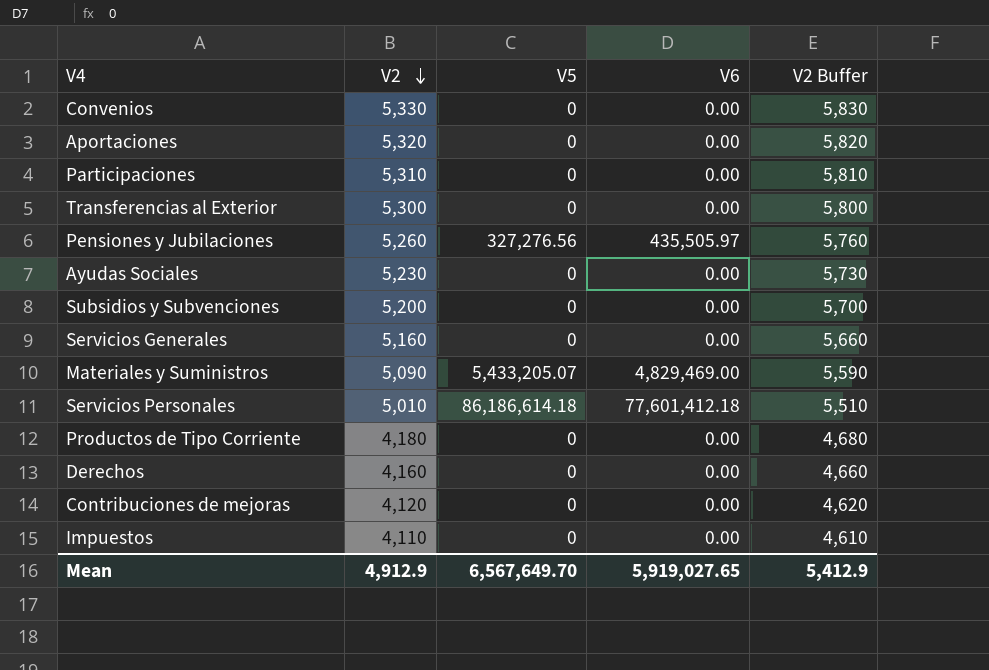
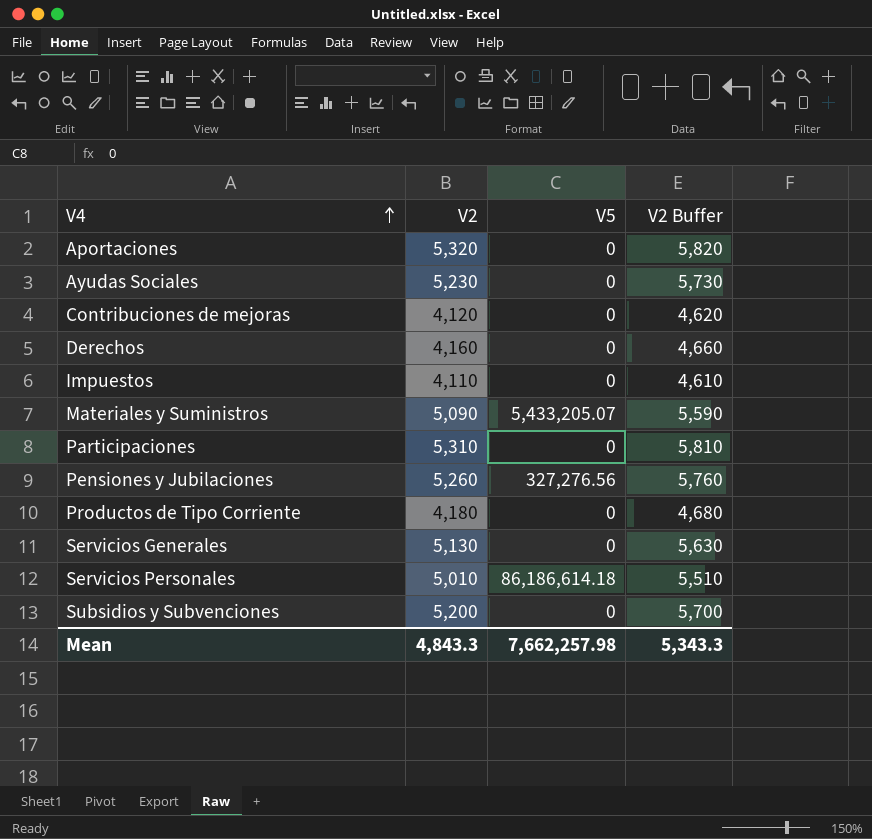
row order: V2 descending -> V4 ascending
column V6 | position: 4 -> none
row Convenios: 5,330 | 0 | 0.00 | 5,830 -> none
row Transferencias al Exterior: 5,300 | 0 | 0.00 | 5,800 -> none
Servicios Generales | V2: 5,160 -> 5,130
Servicios Generales | V2 Buffer: 5,660 -> 5,630
Mean | V2: 4,912.9 -> 4,843.3
Mean | V5: 6,567,649.70 -> 7,662,257.98
Mean | V2 Buffer: 5,412.9 -> 5,343.3

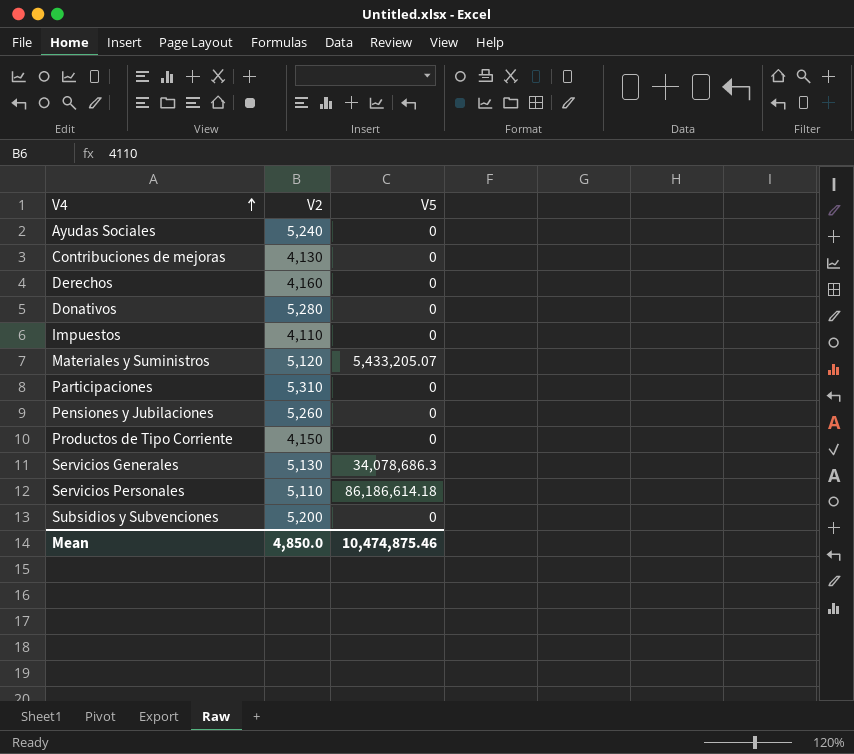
column V2 Buffer | formula: [V2] + 500 -> none
row Aportaciones: 5,320 | 0 | 5,820 -> none
Ayudas Sociales | V2: 5,230 -> 5,240
Contribuciones de mejoras | V2: 4,120 -> 4,130
row Donativos: none -> 5,280 | 0
Materiales y Suministros | V2: 5,090 -> 5,120
Pensiones y Jubilaciones | V5: 327,276.56 -> 0
Productos de Tipo Corriente | V2: 4,180 -> 4,150
Servicios Generales | V5: 0 -> 34,078,686.3
Servicios Personales | V2: 5,010 -> 5,110
Mean | V2: 4,843.3 -> 4,850.0
Mean | V5: 7,662,257.98 -> 10,474,875.46

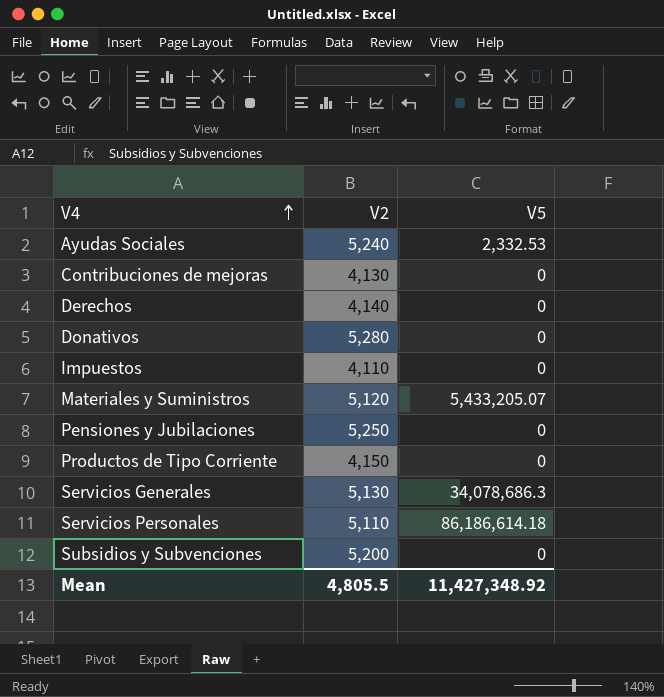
row Participaciones: 5,310 | 0 -> none
Ayudas Sociales | V5: 0 -> 2,332.53
Derechos | V2: 4,160 -> 4,140
Pensiones y Jubilaciones | V2: 5,260 -> 5,250
Mean | V2: 4,850.0 -> 4,805.5
Mean | V5: 10,474,875.46 -> 11,427,348.92

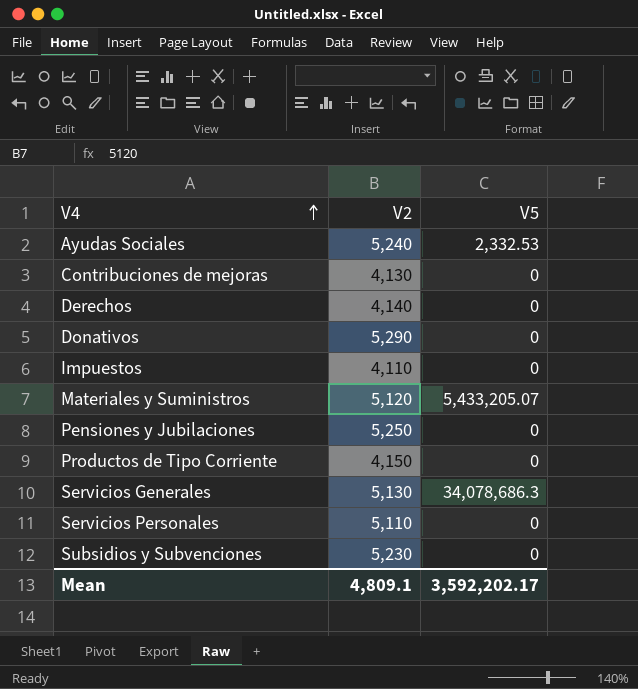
Donativos | V2: 5,280 -> 5,290
Servicios Personales | V5: 86,186,614.18 -> 0
Subsidios y Subvenciones | V2: 5,200 -> 5,230
Mean | V2: 4,805.5 -> 4,809.1
Mean | V5: 11,427,348.92 -> 3,592,202.17

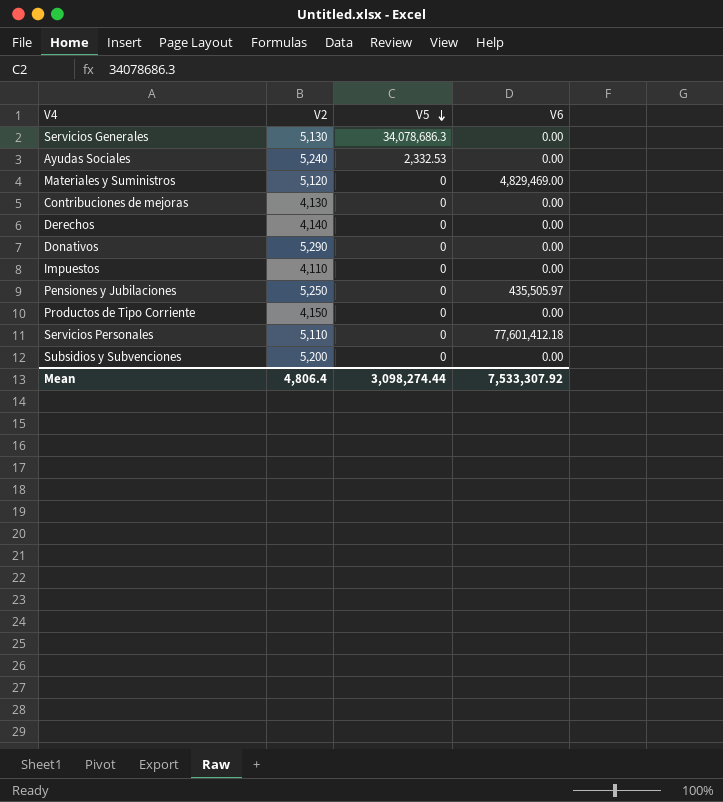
row order: V4 ascending -> V5 descending
column V6 | position: none -> 4
Materiales y Suministros | V5: 5,433,205.07 -> 0
Subsidios y Subvenciones | V2: 5,230 -> 5,200
Mean | V2: 4,809.1 -> 4,806.4
Mean | V5: 3,592,202.17 -> 3,098,274.44

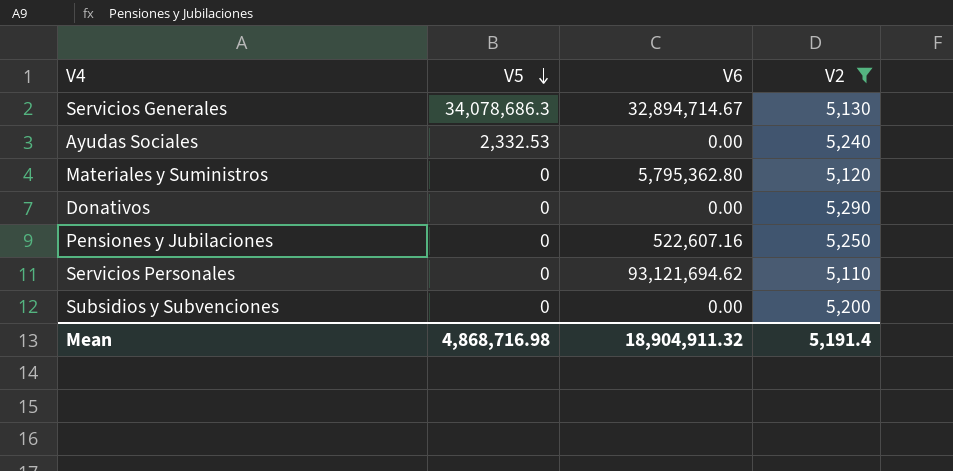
filter: none -> V2 >= 5,110
column V2 | position: 2 -> 4
Servicios Generales | V6: 0.00 -> 32,894,714.67
Materiales y Suministros | V6: 4,829,469.00 -> 5,795,362.80
Pensiones y Jubilaciones | V6: 435,505.97 -> 522,607.16
Servicios Personales | V6: 77,601,412.18 -> 93,121,694.62
Mean | V5: 3,098,274.44 -> 4,868,716.98
Mean | V6: 7,533,307.92 -> 18,904,911.32
Mean | V2: 4,806.4 -> 5,191.4

